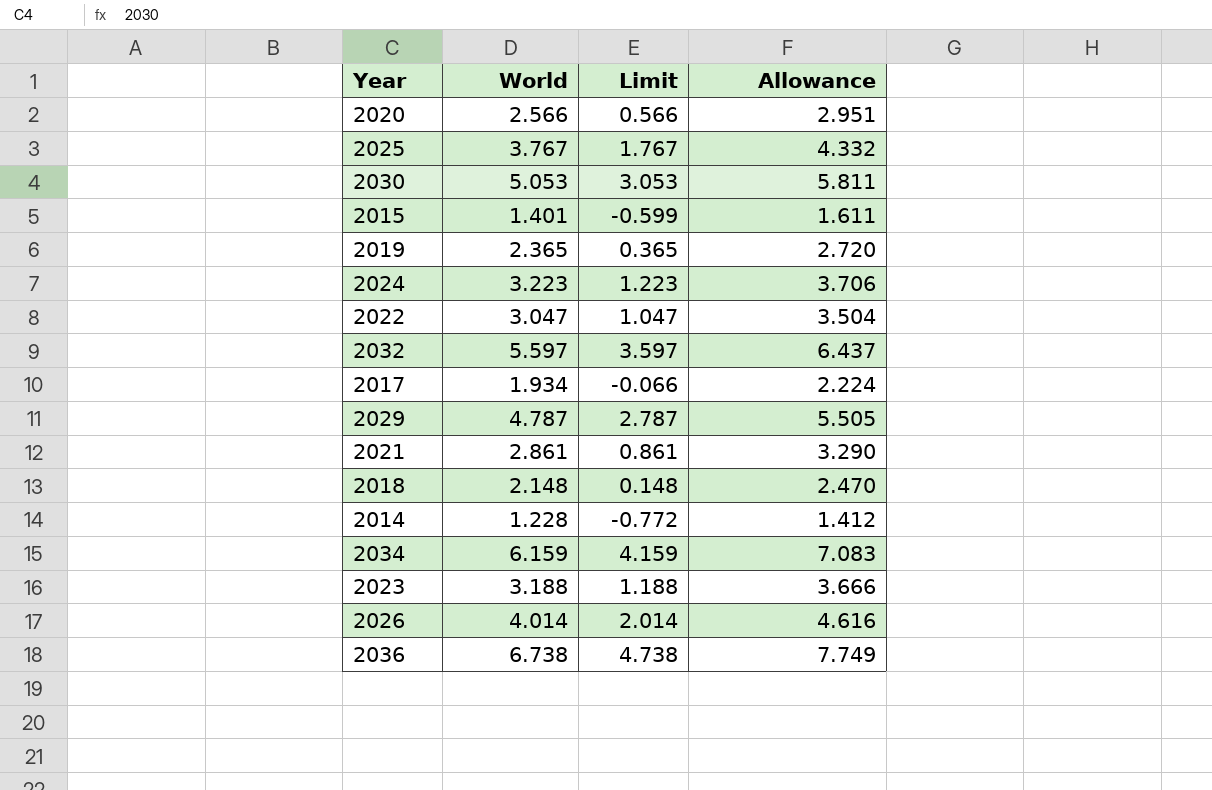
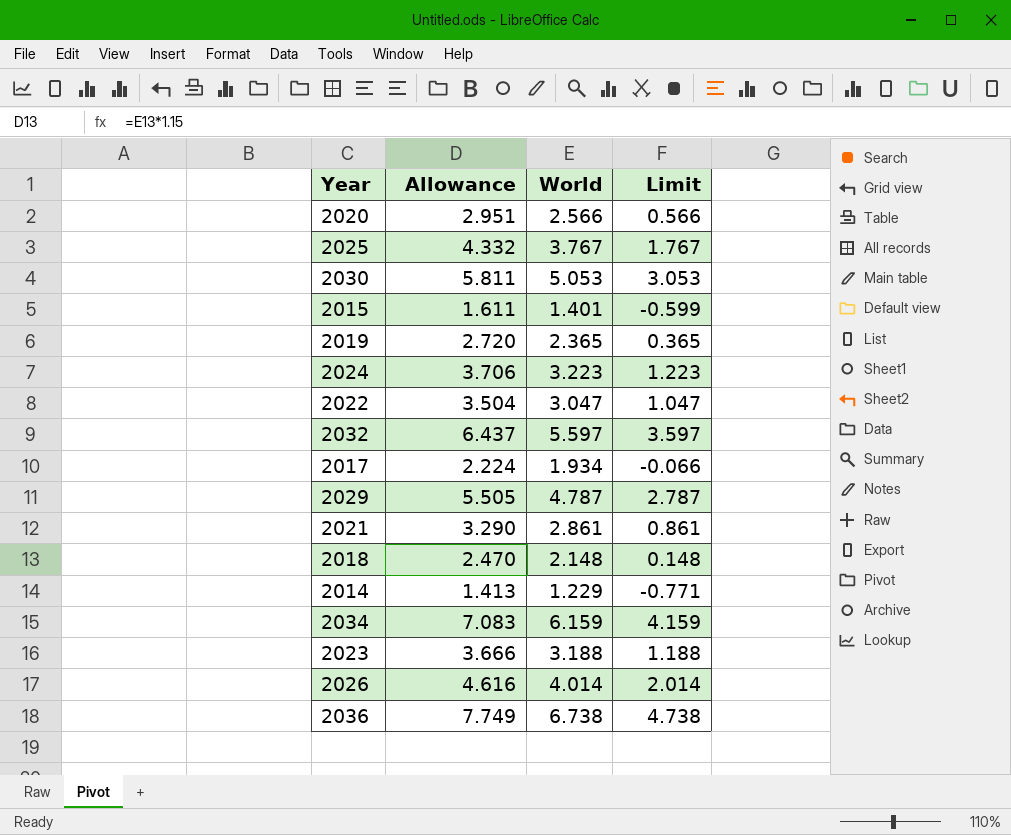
column Allowance | position: 4 -> 2
2014 | Allowance: 1.412 -> 1.413
2014 | World: 1.228 -> 1.229
2014 | Limit: -0.772 -> -0.771

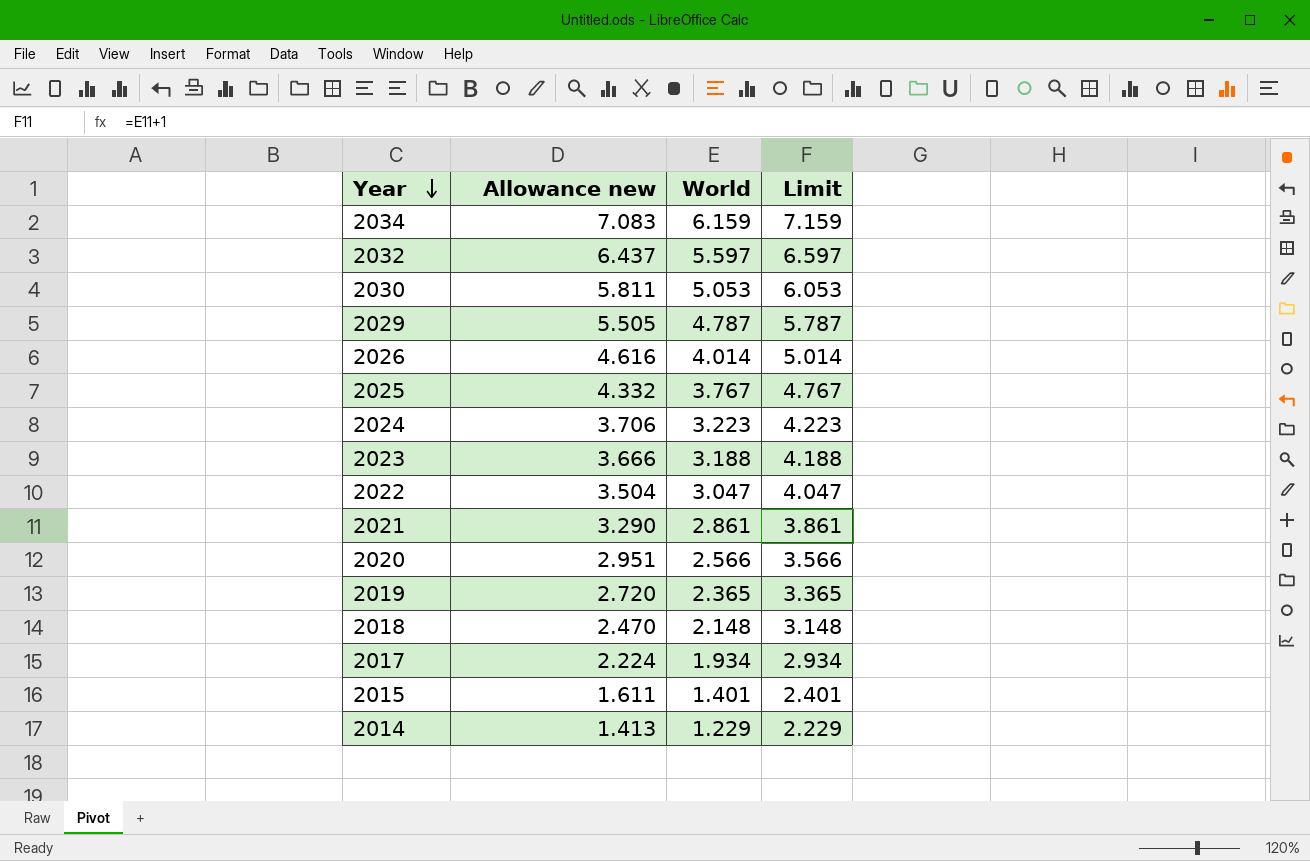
row order: none -> Year descending
column name: Allowance -> Allowance new
column Limit | formula: [World] - 2 -> [World] + 1
row 2036: 7.749 | 6.738 | 4.738 -> none

